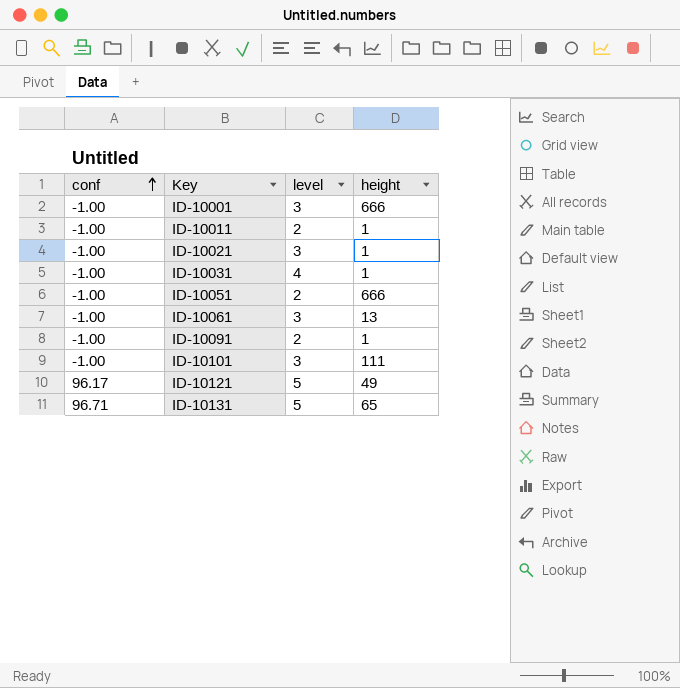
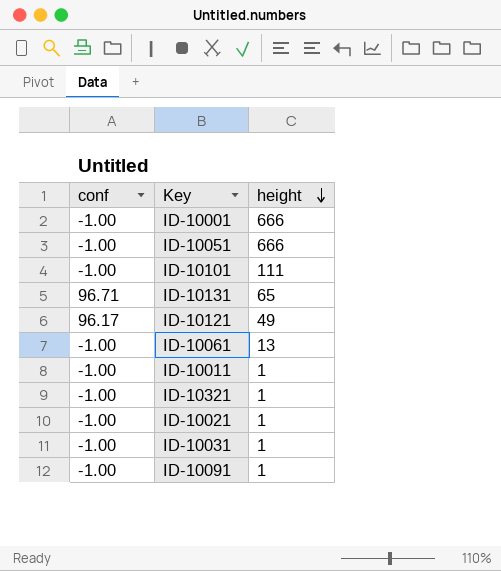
row order: conf ascending -> height descending
column level | position: 3 -> none
row ID-10321: none -> -1.00 | 1

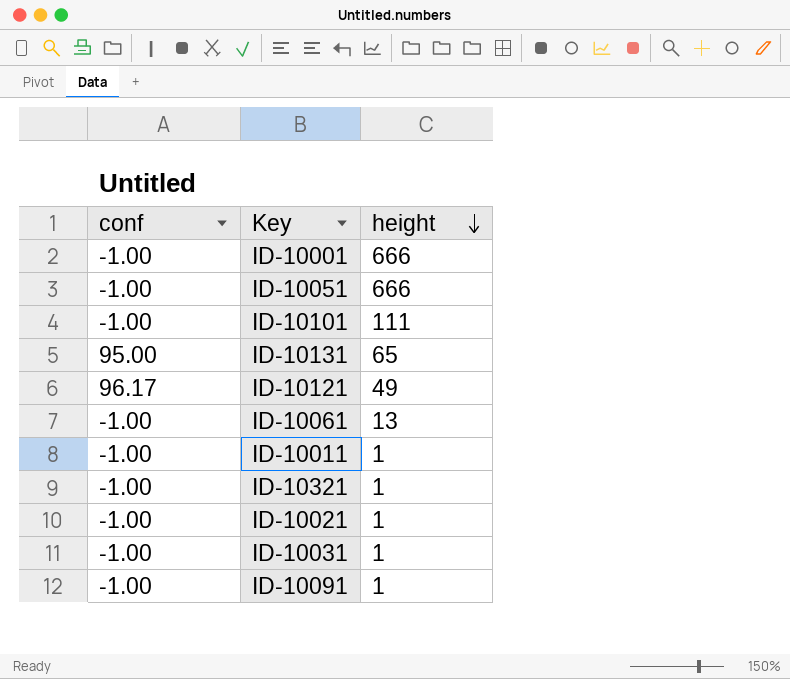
ID-10131 | conf: 96.71 -> 95.00

